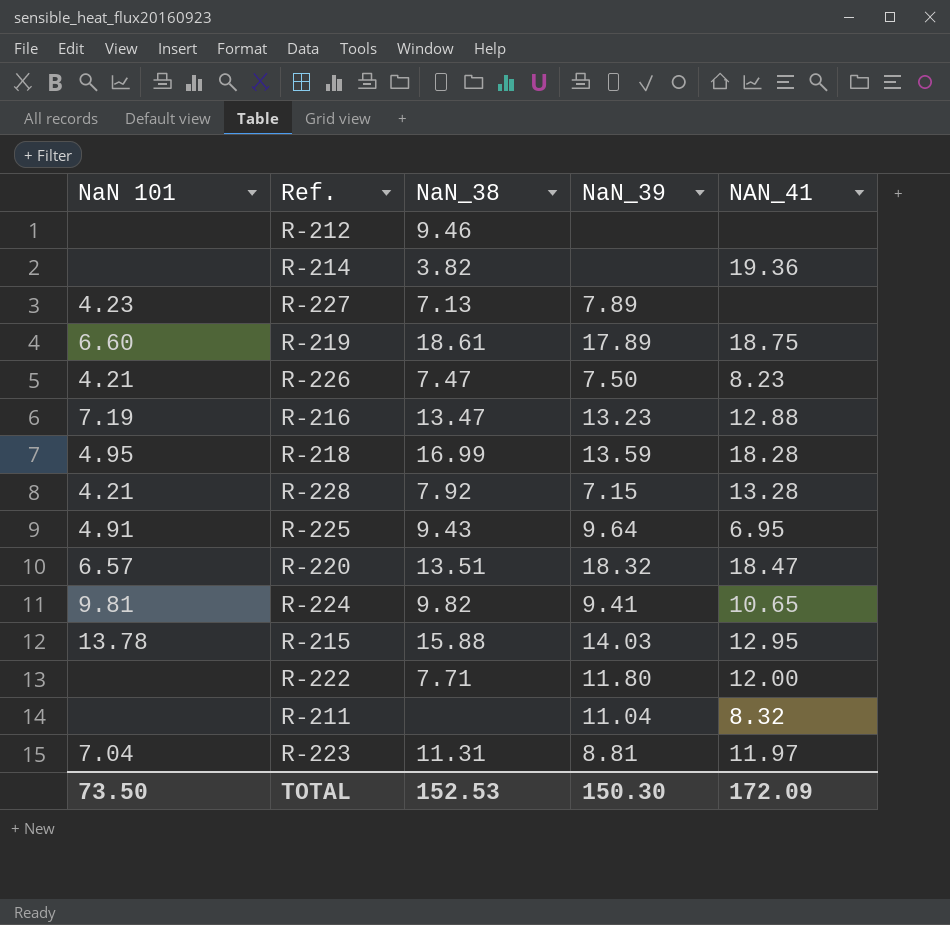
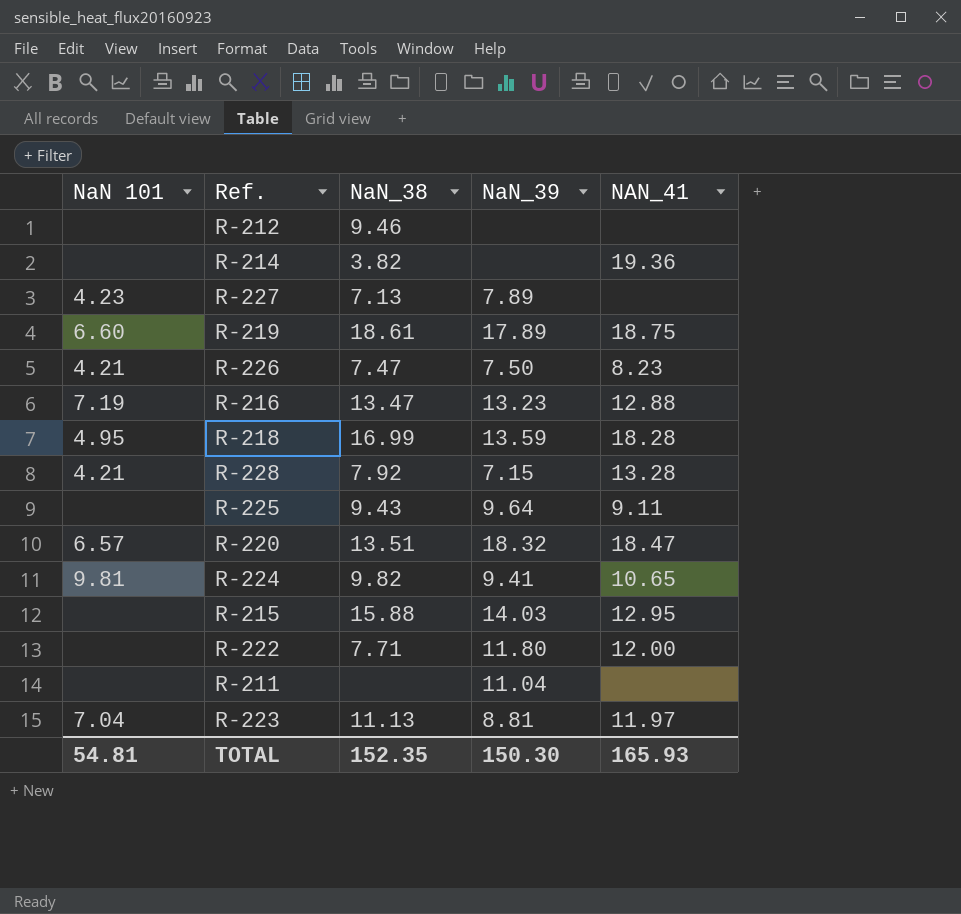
R-225 | NaN 101: 4.91 -> none
R-225 | NAN_41: 6.95 -> 9.11
R-215 | NaN 101: 13.78 -> none
R-211 | NAN_41: 8.32 -> none
R-223 | NaN_38: 11.31 -> 11.13
TOTAL | NaN 101: 73.50 -> 54.81
TOTAL | NaN_38: 152.53 -> 152.35
TOTAL | NAN_41: 172.09 -> 165.93

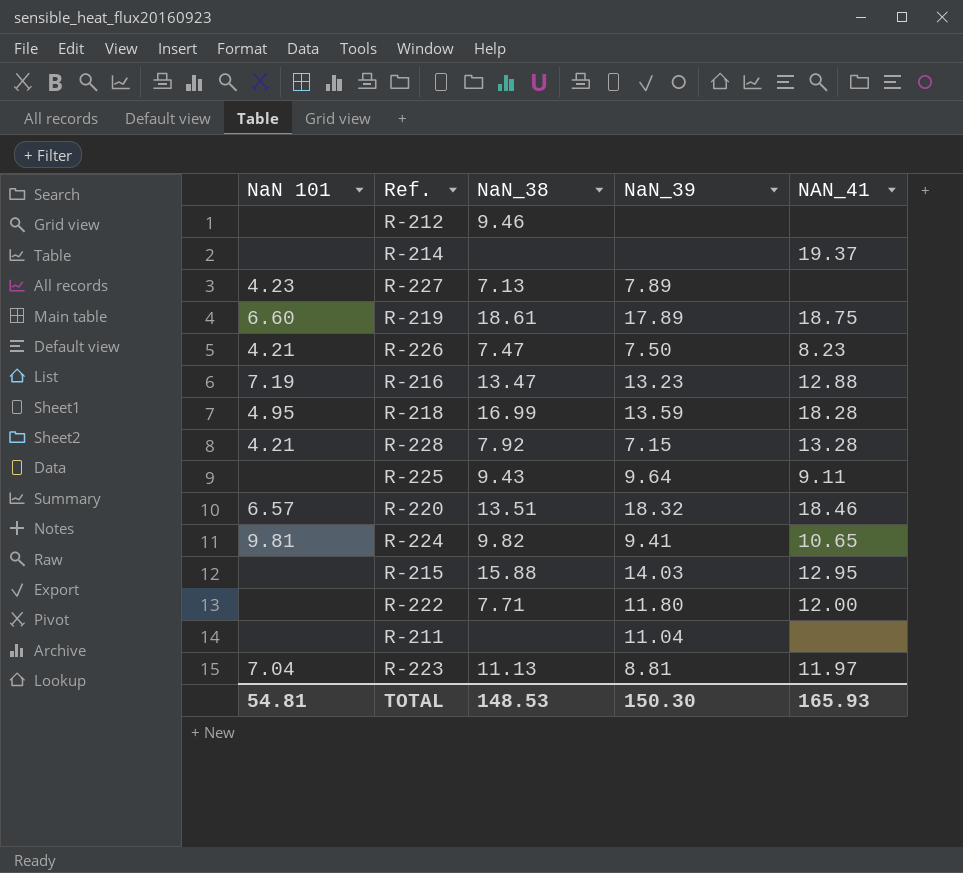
R-214 | NaN_38: 3.82 -> none
R-214 | NAN_41: 19.36 -> 19.37
R-220 | NAN_41: 18.47 -> 18.46
TOTAL | NaN_38: 152.35 -> 148.53

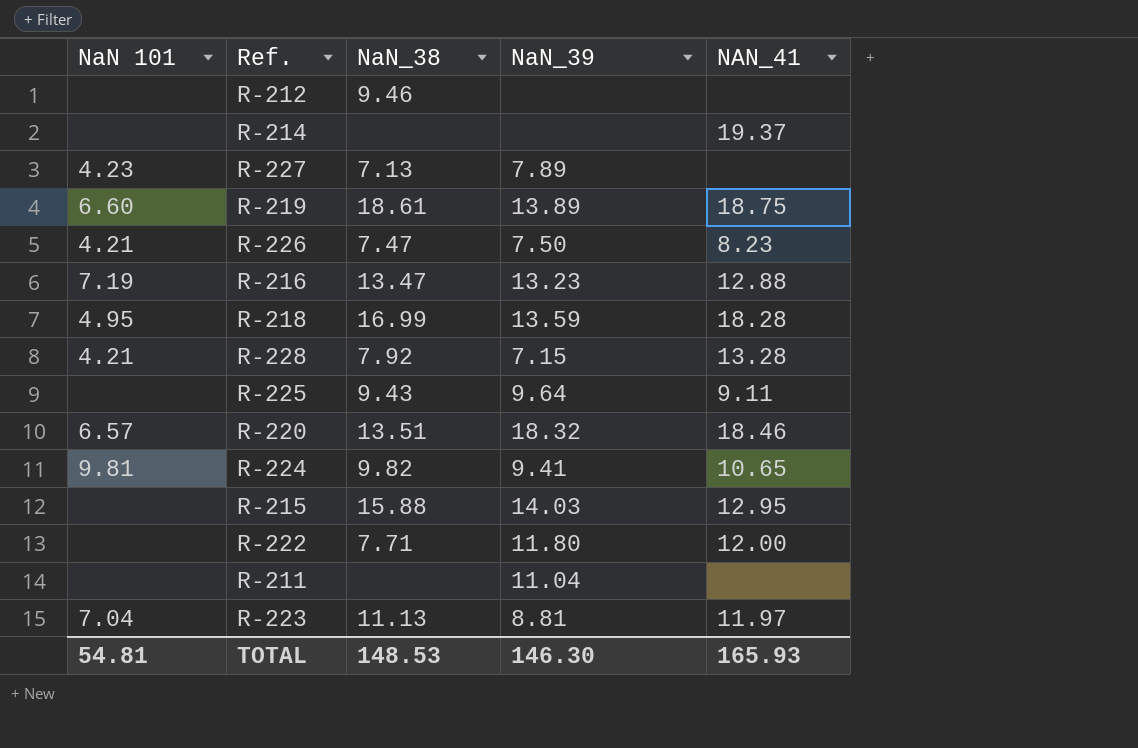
R-219 | NaN_39: 17.89 -> 13.89
TOTAL | NaN_39: 150.30 -> 146.30

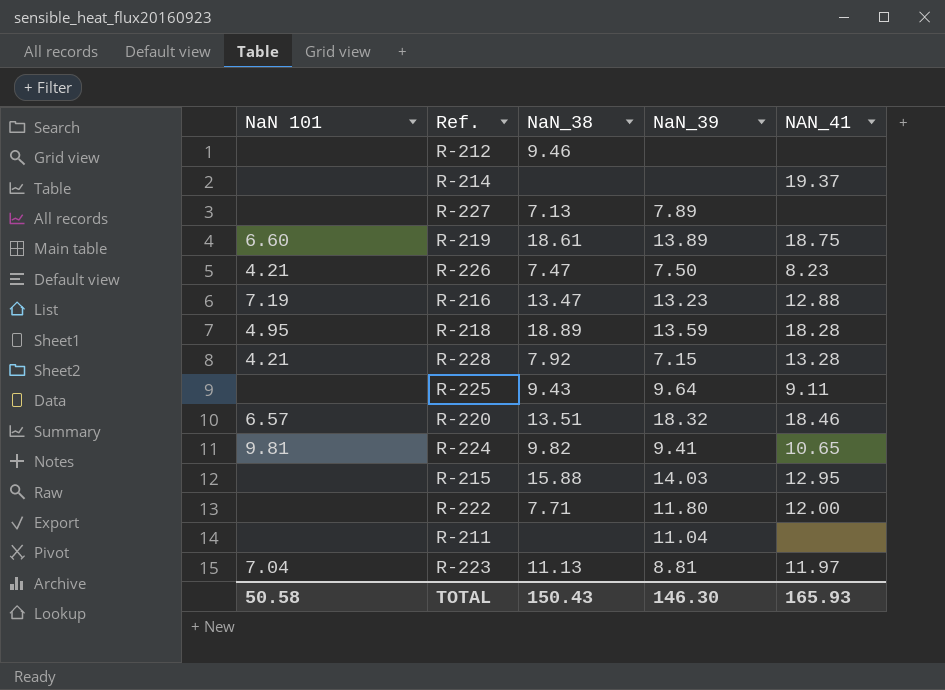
R-227 | NaN 101: 4.23 -> none
R-218 | NaN_38: 16.99 -> 18.89
TOTAL | NaN 101: 54.81 -> 50.58
TOTAL | NaN_38: 148.53 -> 150.43

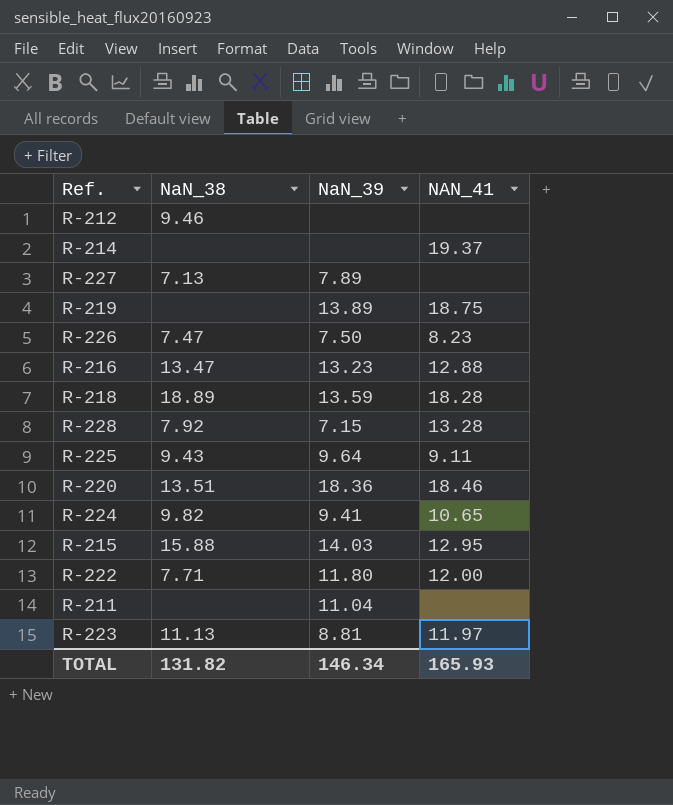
column NaN 101 | position: 1 -> none
R-219 | NaN_38: 18.61 -> none
R-220 | NaN_39: 18.32 -> 18.36
TOTAL | NaN_38: 150.43 -> 131.82
TOTAL | NaN_39: 146.30 -> 146.34

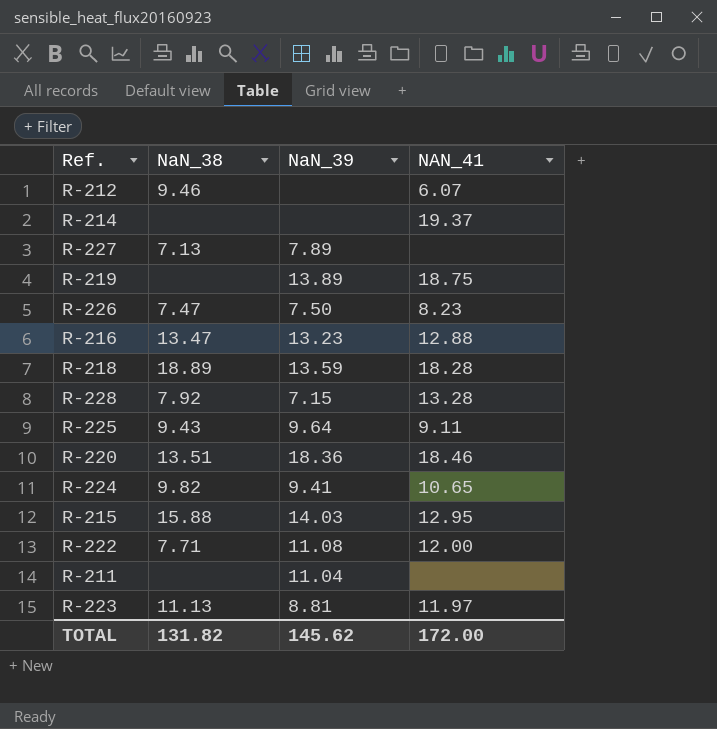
R-212 | NAN_41: none -> 6.07
R-222 | NaN_39: 11.80 -> 11.08
TOTAL | NaN_39: 146.34 -> 145.62
TOTAL | NAN_41: 165.93 -> 172.00

